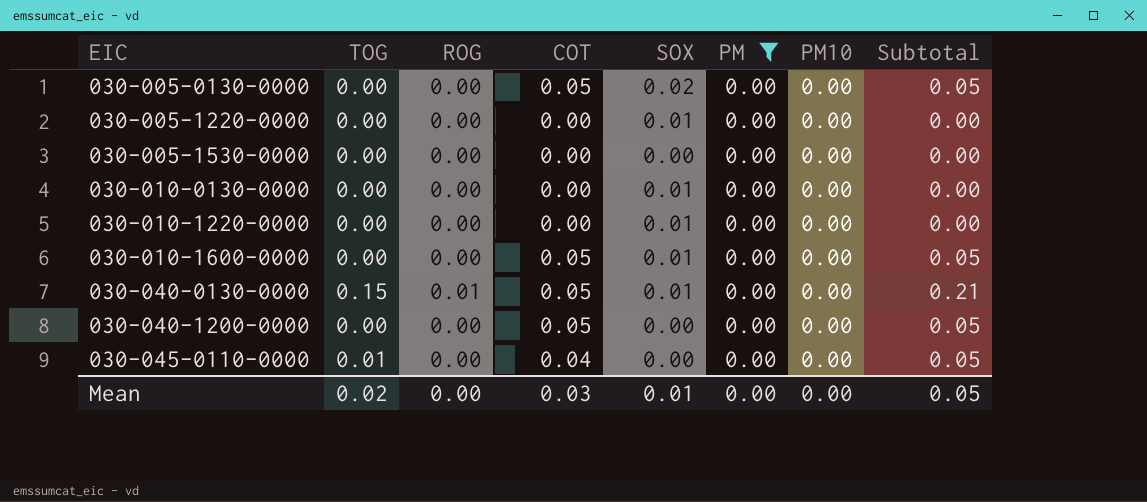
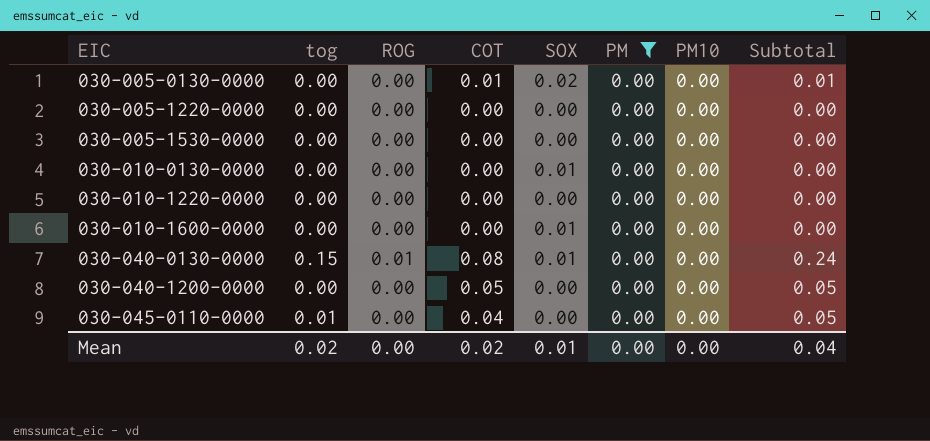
column name: TOG -> tog
030-005-0130-0000 | COT: 0.05 -> 0.01
030-005-0130-0000 | Subtotal: 0.05 -> 0.01
030-005-1220-0000 | SOX: 0.01 -> 0.00
030-010-1220-0000 | SOX: 0.01 -> 0.00
030-010-1600-0000 | COT: 0.05 -> 0.00
030-010-1600-0000 | Subtotal: 0.05 -> 0.00
030-040-0130-0000 | COT: 0.05 -> 0.08
030-040-0130-0000 | Subtotal: 0.21 -> 0.24
Mean | COT: 0.03 -> 0.02
Mean | Subtotal: 0.05 -> 0.04

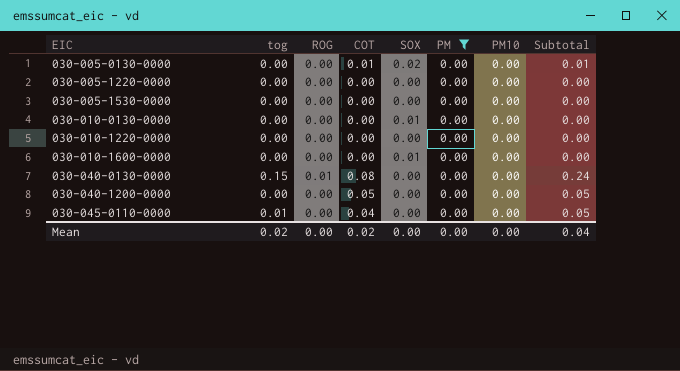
030-040-0130-0000 | SOX: 0.01 -> 0.00
Mean | SOX: 0.01 -> 0.00

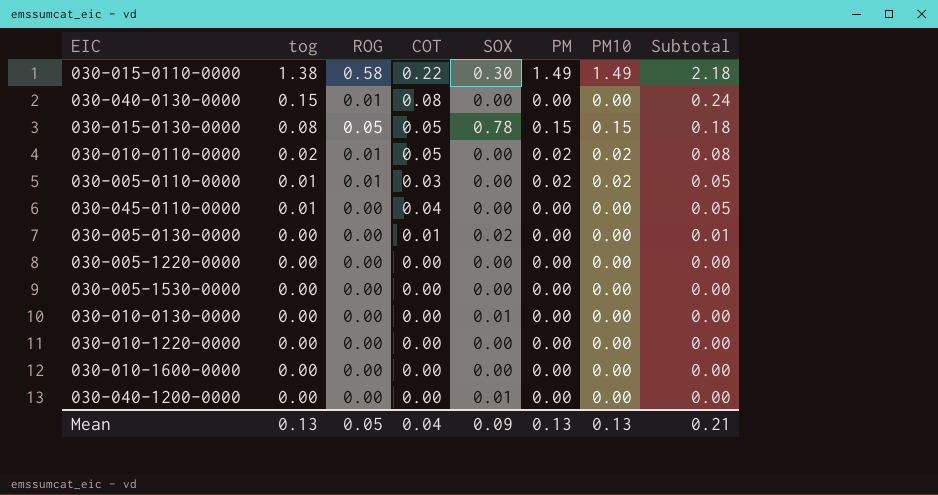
filter: PM = 0.00 -> none
row order: EIC ascending -> tog descending
030-010-1600-0000 | SOX: 0.01 -> 0.00
030-040-1200-0000 | COT: 0.05 -> 0.00
030-040-1200-0000 | SOX: 0.00 -> 0.01
030-040-1200-0000 | Subtotal: 0.05 -> 0.00
Mean | tog: 0.02 -> 0.13
Mean | ROG: 0.00 -> 0.05
Mean | COT: 0.02 -> 0.04
Mean | SOX: 0.00 -> 0.09
Mean | PM: 0.00 -> 0.13
Mean | PM10: 0.00 -> 0.13
Mean | Subtotal: 0.04 -> 0.21

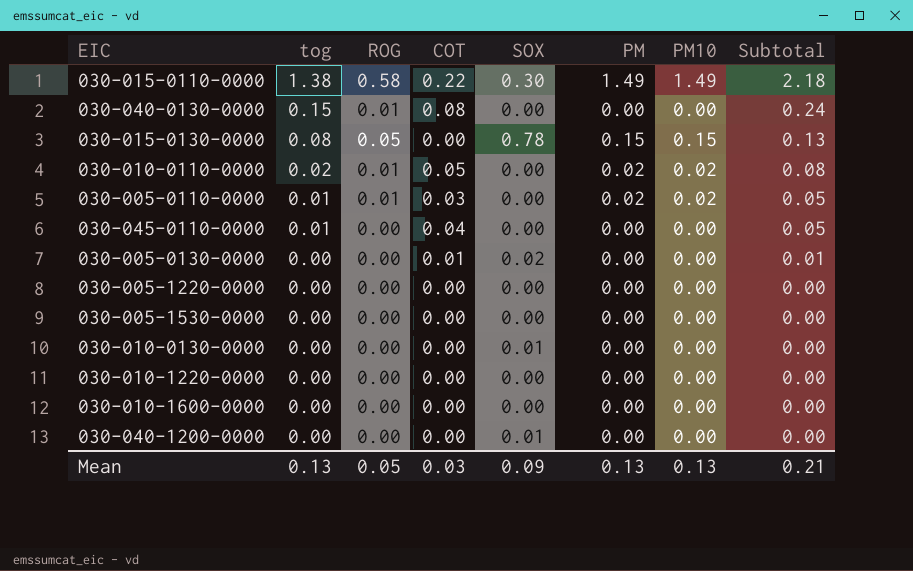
030-015-0130-0000 | COT: 0.05 -> 0.00
030-015-0130-0000 | Subtotal: 0.18 -> 0.13
Mean | COT: 0.04 -> 0.03

